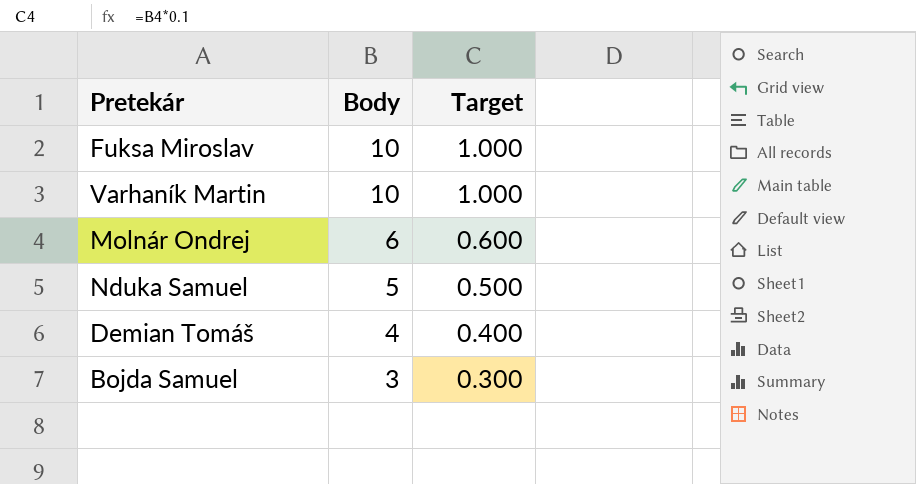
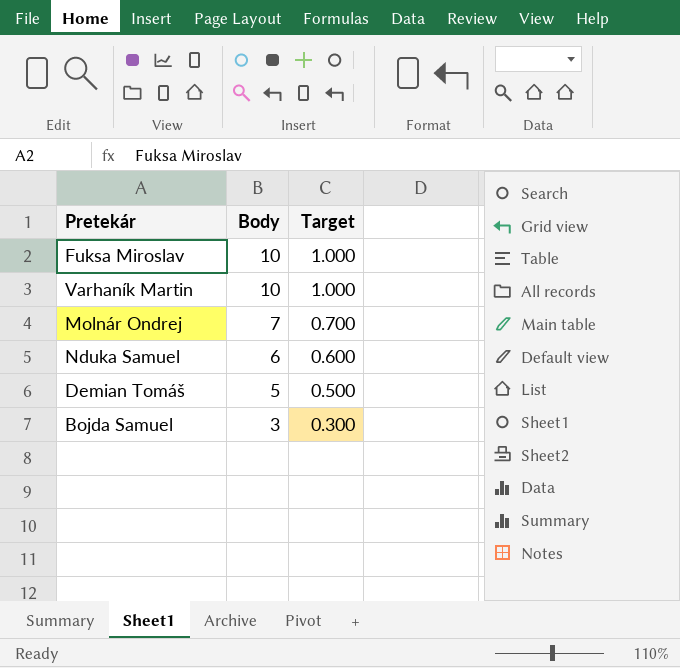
Molnár Ondrej | Body: 6 -> 7
Molnár Ondrej | Target: 0.600 -> 0.700
Nduka Samuel | Body: 5 -> 6
Nduka Samuel | Target: 0.500 -> 0.600
Demian Tomáš | Body: 4 -> 5
Demian Tomáš | Target: 0.400 -> 0.500

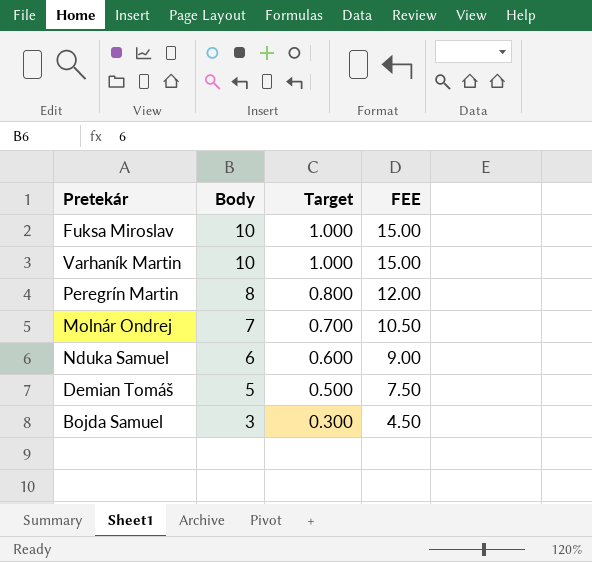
column FEE | formula: none -> [Body] * 1.5
row Peregrín Martin: none -> 8 | 0.800 | 12.00

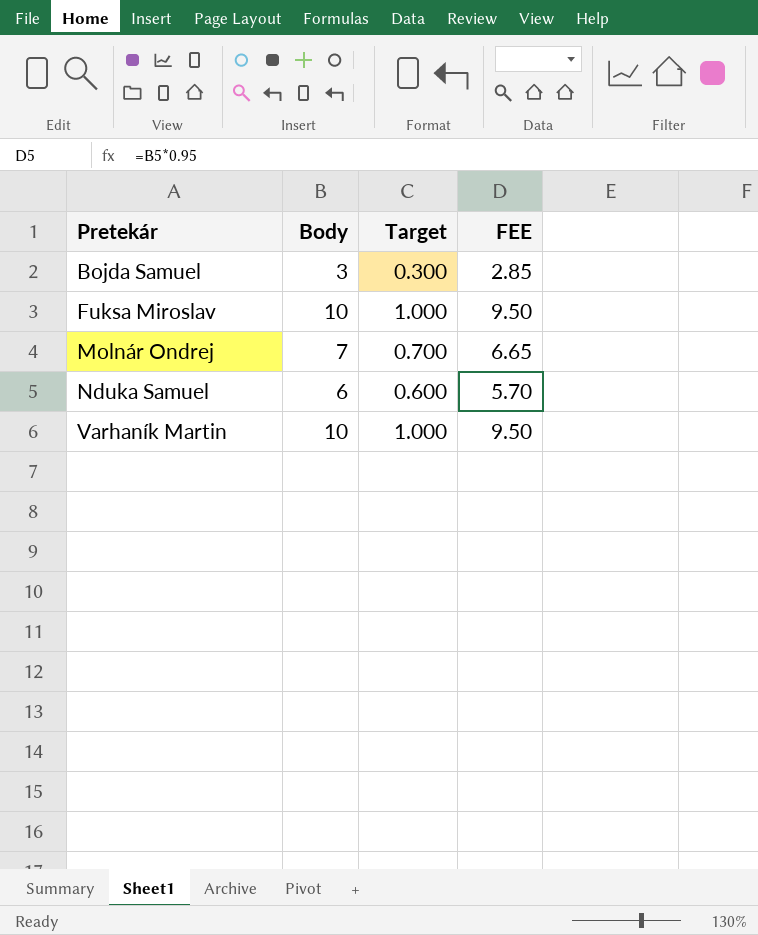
row order: Body descending -> Pretekár ascending
column FEE | formula: [Body] * 1.5 -> [Body] * 0.95
row Peregrín Martin: 8 | 0.800 | 12.00 -> none
row Demian Tomáš: 5 | 0.500 | 7.50 -> none

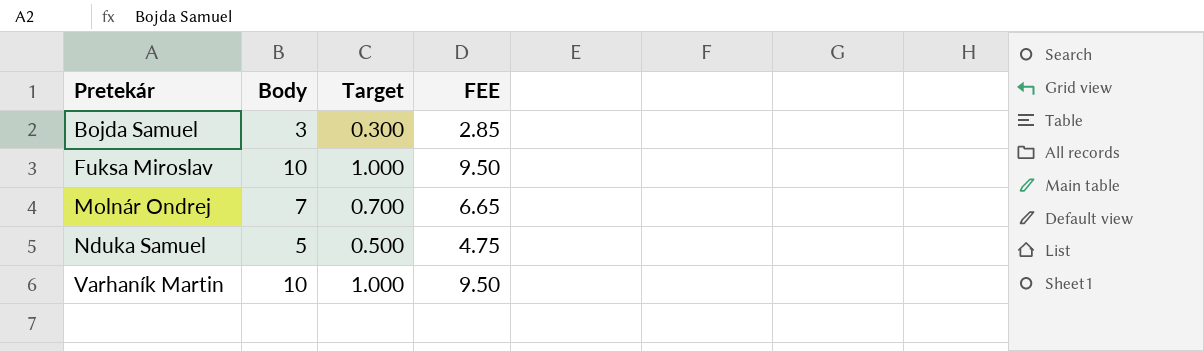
Nduka Samuel | Body: 6 -> 5
Nduka Samuel | Target: 0.600 -> 0.500
Nduka Samuel | FEE: 5.70 -> 4.75

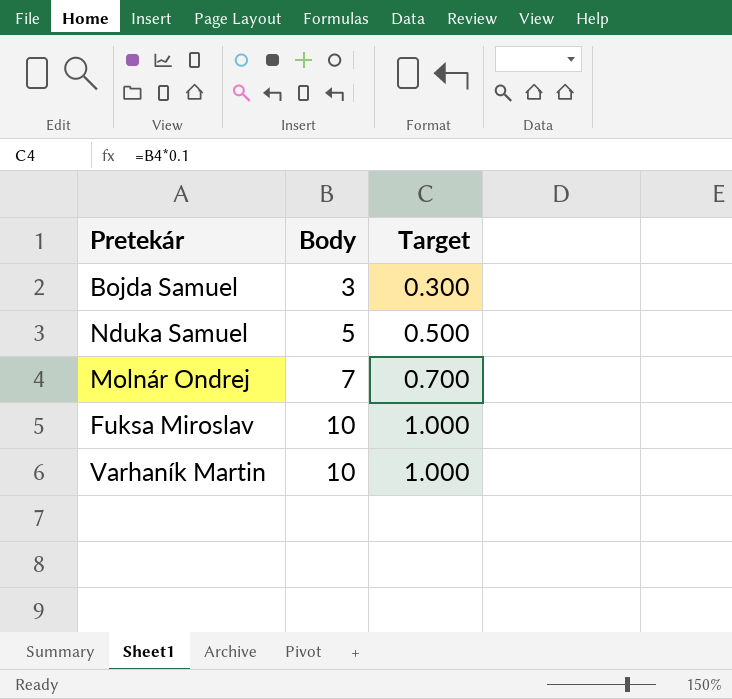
row order: Pretekár ascending -> Body ascending
column FEE | formula: [Body] * 0.95 -> none

